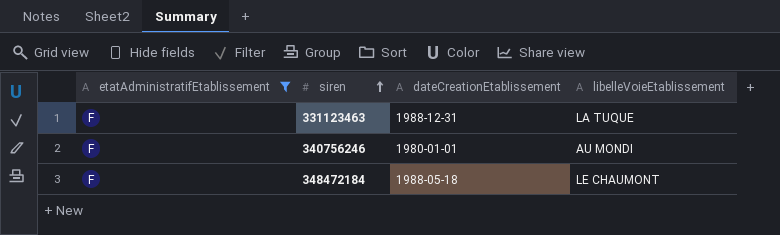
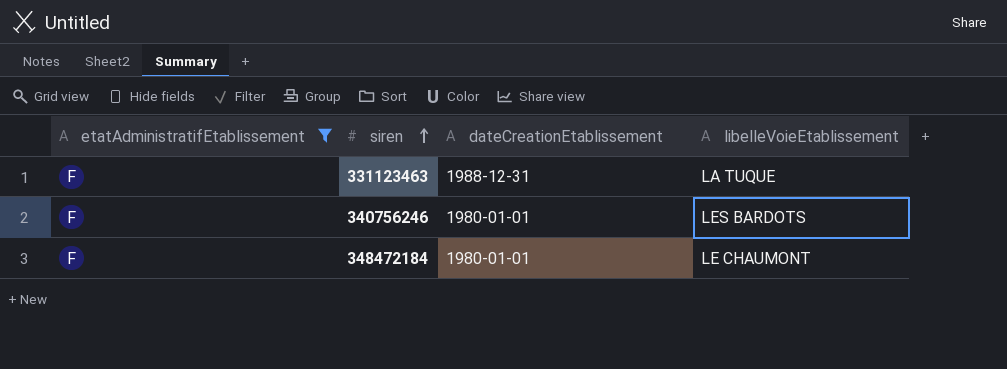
340756246 | libelleVoieEtablissement: AU MONDI -> LES BARDOTS
348472184 | dateCreationEtablissement: 1988-05-18 -> 1980-01-01

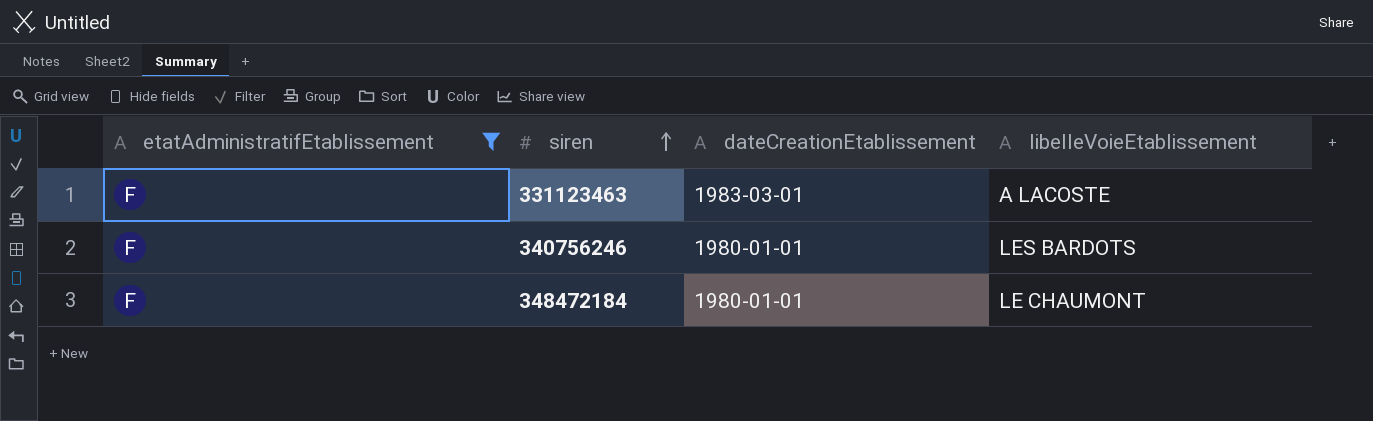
331123463 | dateCreationEtablissement: 1988-12-31 -> 1983-03-01
331123463 | libelleVoieEtablissement: LA TUQUE -> A LACOSTE

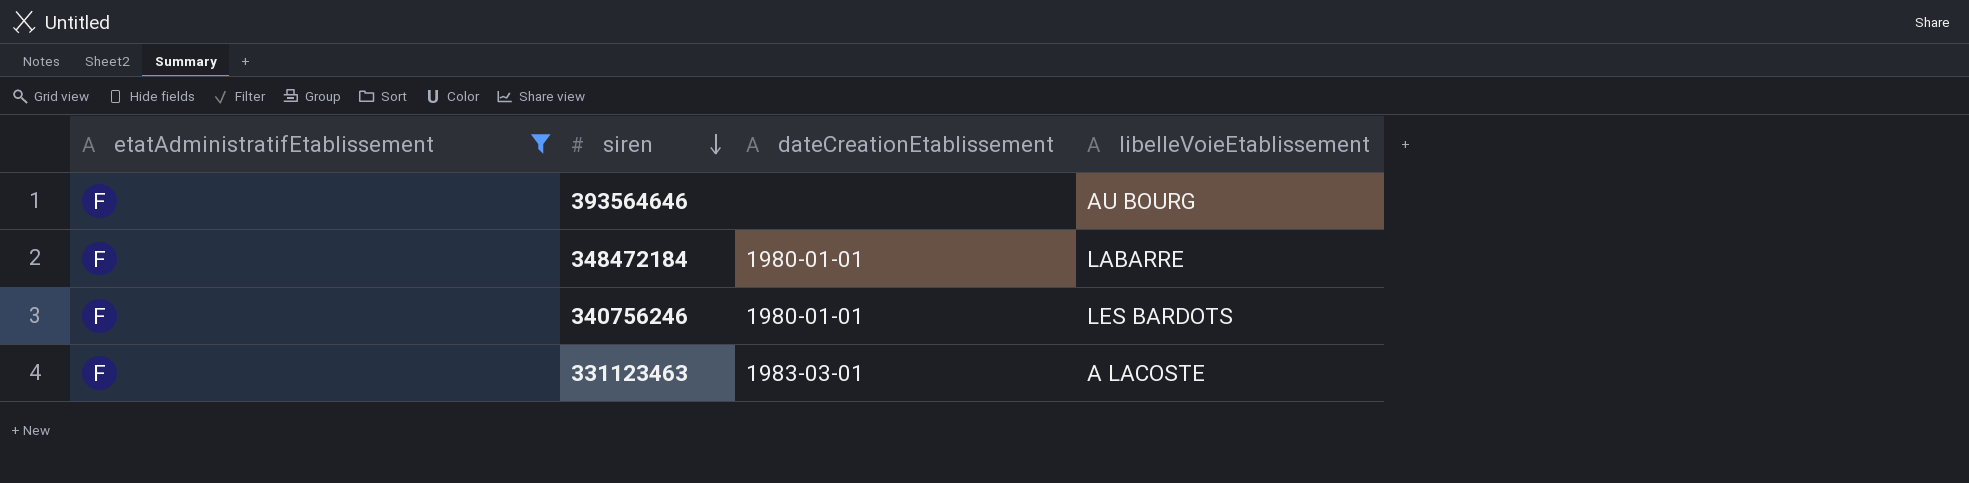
row order: siren ascending -> siren descending
row 393564646: none -> F | none | AU BOURG
348472184 | libelleVoieEtablissement: LE CHAUMONT -> LABARRE

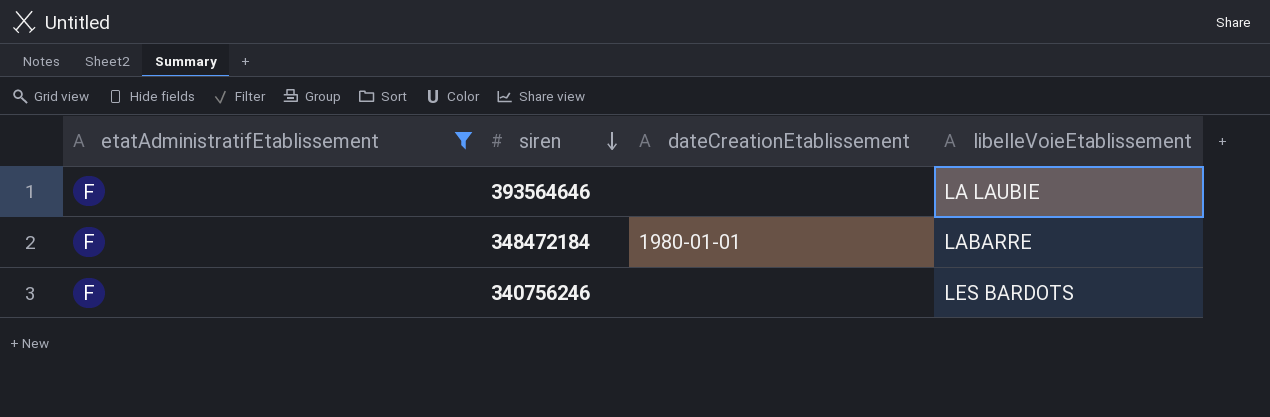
row 331123463: F | 1983-03-01 | A LACOSTE -> none
393564646 | libelleVoieEtablissement: AU BOURG -> LA LAUBIE
340756246 | dateCreationEtablissement: 1980-01-01 -> none

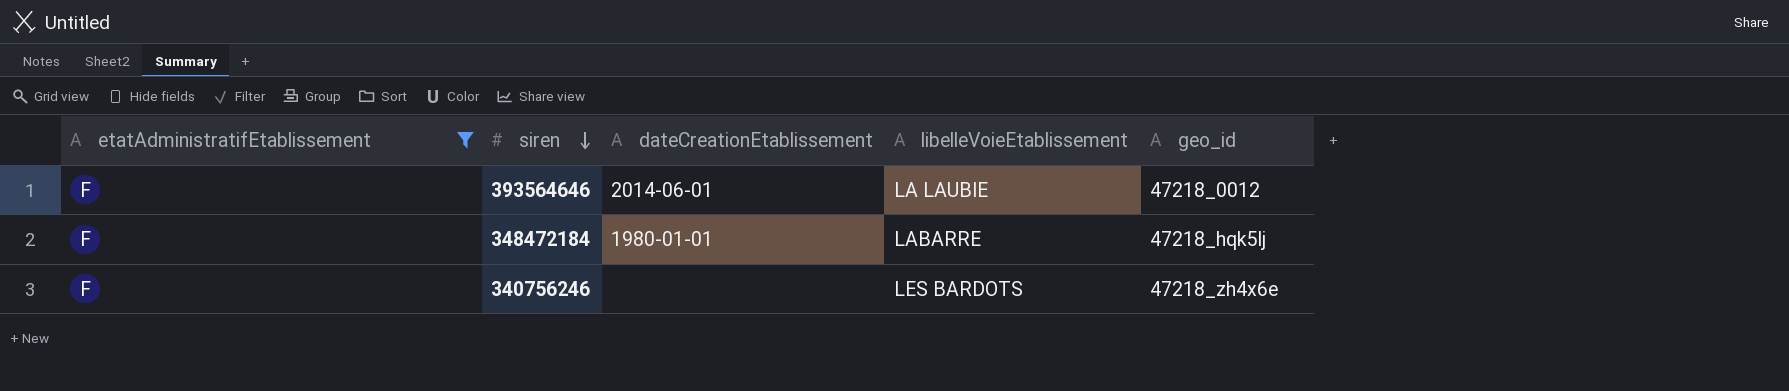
column geo_id | position: none -> 5
393564646 | dateCreationEtablissement: none -> 2014-06-01

